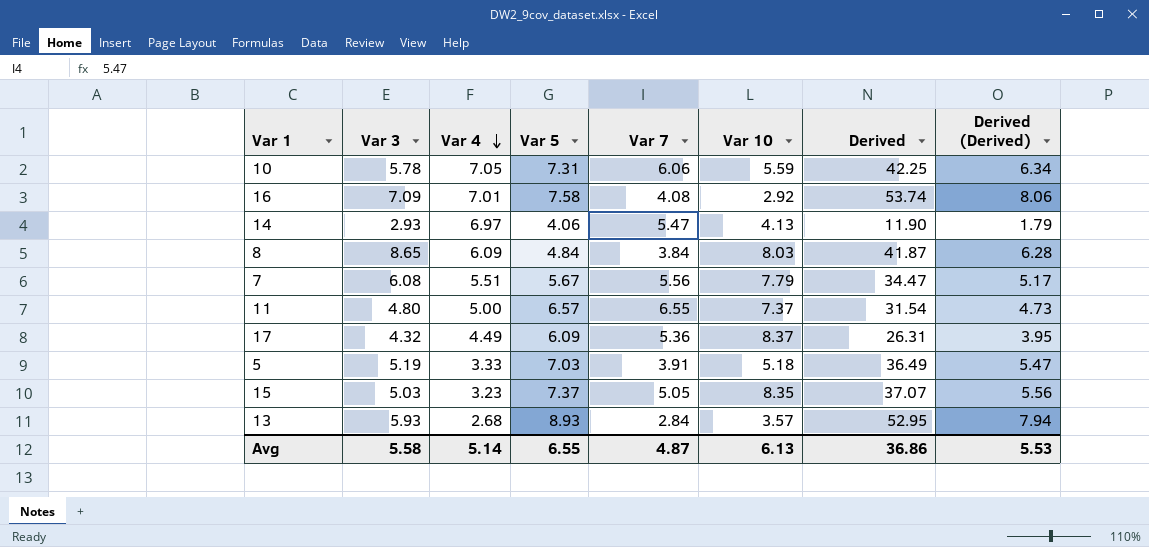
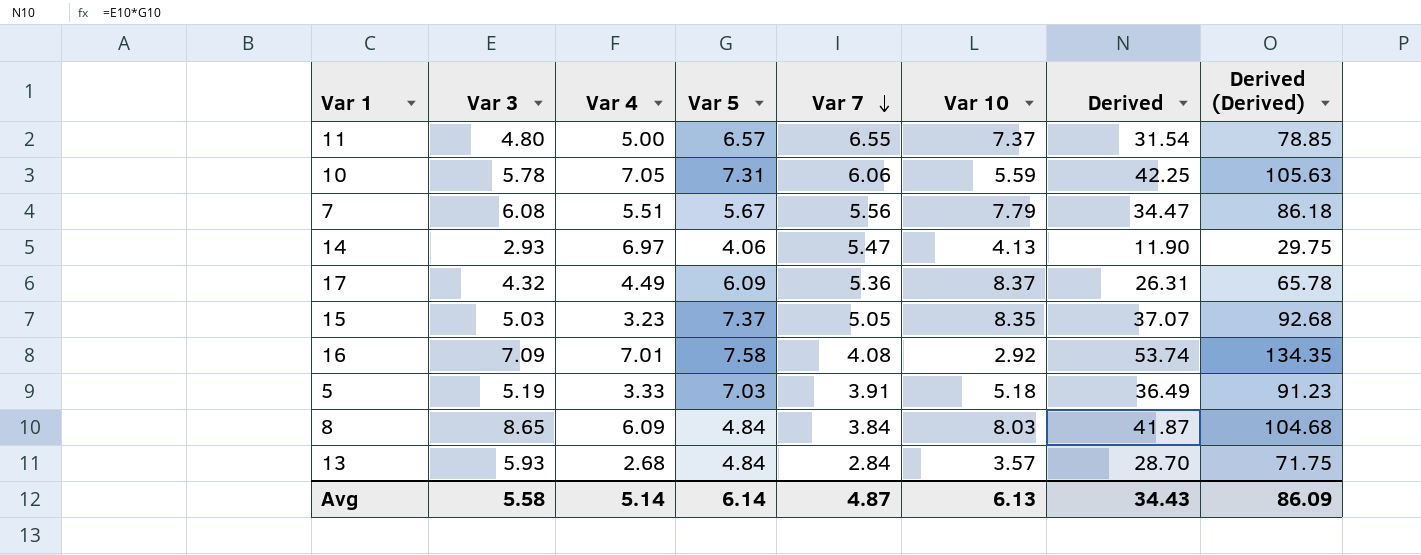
row order: Var 4 descending -> Var 7 descending
column Derived (Derived) | formula: [Derived] * 0.15 -> [Derived] * 2.5
13 | Var 5: 8.93 -> 4.84
13 | Derived: 52.95 -> 28.70
Avg | Var 5: 6.55 -> 6.14
Avg | Derived: 36.86 -> 34.43
Avg | Derived (Derived): 5.53 -> 86.09

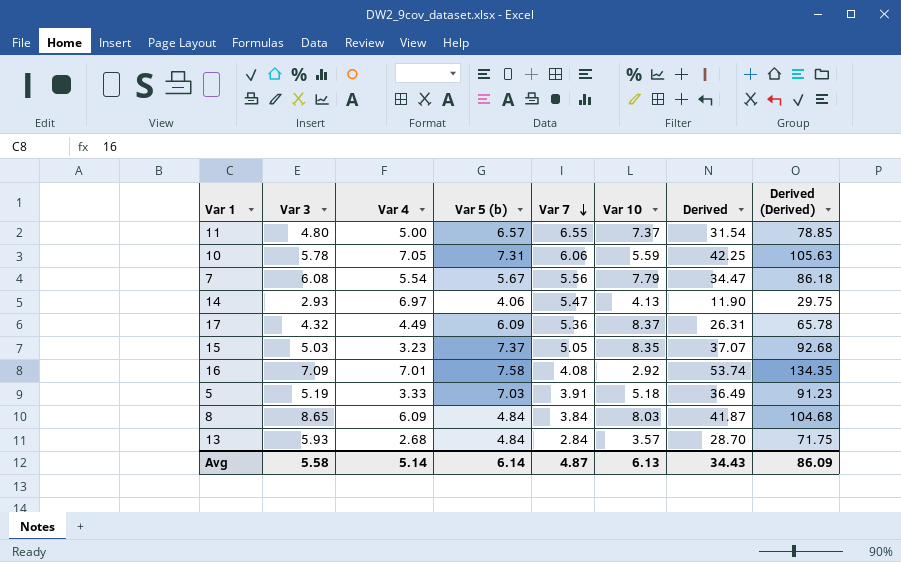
column name: Var 5 -> Var 5 (b)
7 | Var 4: 5.51 -> 5.54

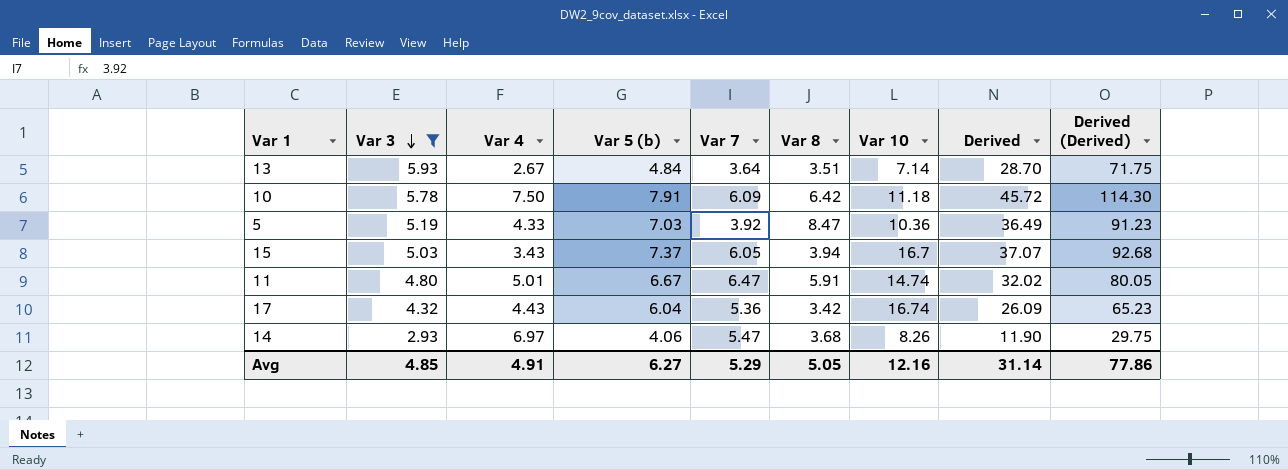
filter: none -> Var 3 <= 5.93
row order: Var 7 descending -> Var 3 descending
column Var 8 | position: none -> 6
13 | Var 4: 2.68 -> 2.67
13 | Var 7: 2.84 -> 3.64
13 | Var 10: 3.57 -> 7.14
10 | Var 4: 7.05 -> 7.50
10 | Var 5 (b): 7.31 -> 7.91
10 | Var 7: 6.06 -> 6.09
10 | Var 10: 5.59 -> 11.18
10 | Derived: 42.25 -> 45.72
10 | Derived (Derived): 105.63 -> 114.30
5 | Var 4: 3.33 -> 4.33
5 | Var 7: 3.91 -> 3.92
5 | Var 10: 5.18 -> 10.36
15 | Var 4: 3.23 -> 3.43
15 | Var 7: 5.05 -> 6.05
15 | Var 10: 8.35 -> 16.7
11 | Var 4: 5.00 -> 5.01
11 | Var 5 (b): 6.57 -> 6.67
11 | Var 7: 6.55 -> 6.47
11 | Var 10: 7.37 -> 14.74
11 | Derived: 31.54 -> 32.02
11 | Derived (Derived): 78.85 -> 80.05
17 | Var 4: 4.49 -> 4.43
17 | Var 5 (b): 6.09 -> 6.04
17 | Var 10: 8.37 -> 16.74
17 | Derived: 26.31 -> 26.09
17 | Derived (Derived): 65.78 -> 65.23
14 | Var 10: 4.13 -> 8.26
Avg | Var 3: 5.58 -> 4.85
Avg | Var 4: 5.14 -> 4.91
Avg | Var 5 (b): 6.14 -> 6.27
Avg | Var 7: 4.87 -> 5.29
Avg | Var 10: 6.13 -> 12.16
Avg | Derived: 34.43 -> 31.14
Avg | Derived (Derived): 86.09 -> 77.86

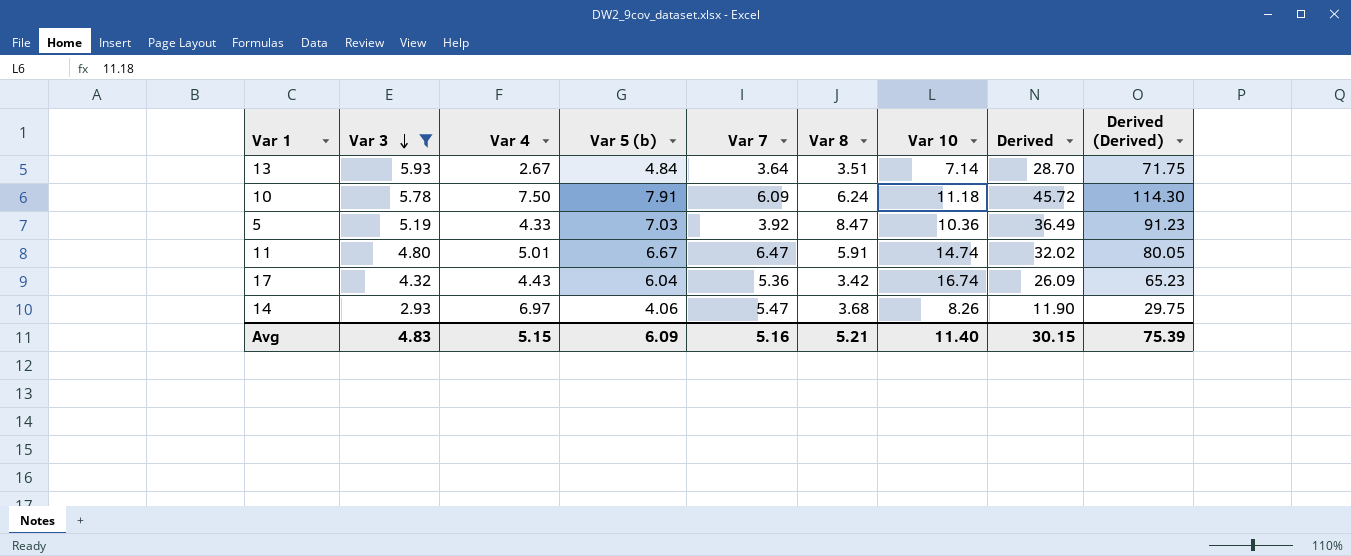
row 15: 5.03 | 3.43 | 7.37 | 6.05 | 3.94 | 16.7 | 37.07 | 92.68 -> none
10 | Var 8: 6.42 -> 6.24
Avg | Var 3: 4.85 -> 4.83
Avg | Var 4: 4.91 -> 5.15
Avg | Var 5 (b): 6.27 -> 6.09
Avg | Var 7: 5.29 -> 5.16
Avg | Var 8: 5.05 -> 5.21
Avg | Var 10: 12.16 -> 11.40
Avg | Derived: 31.14 -> 30.15
Avg | Derived (Derived): 77.86 -> 75.39

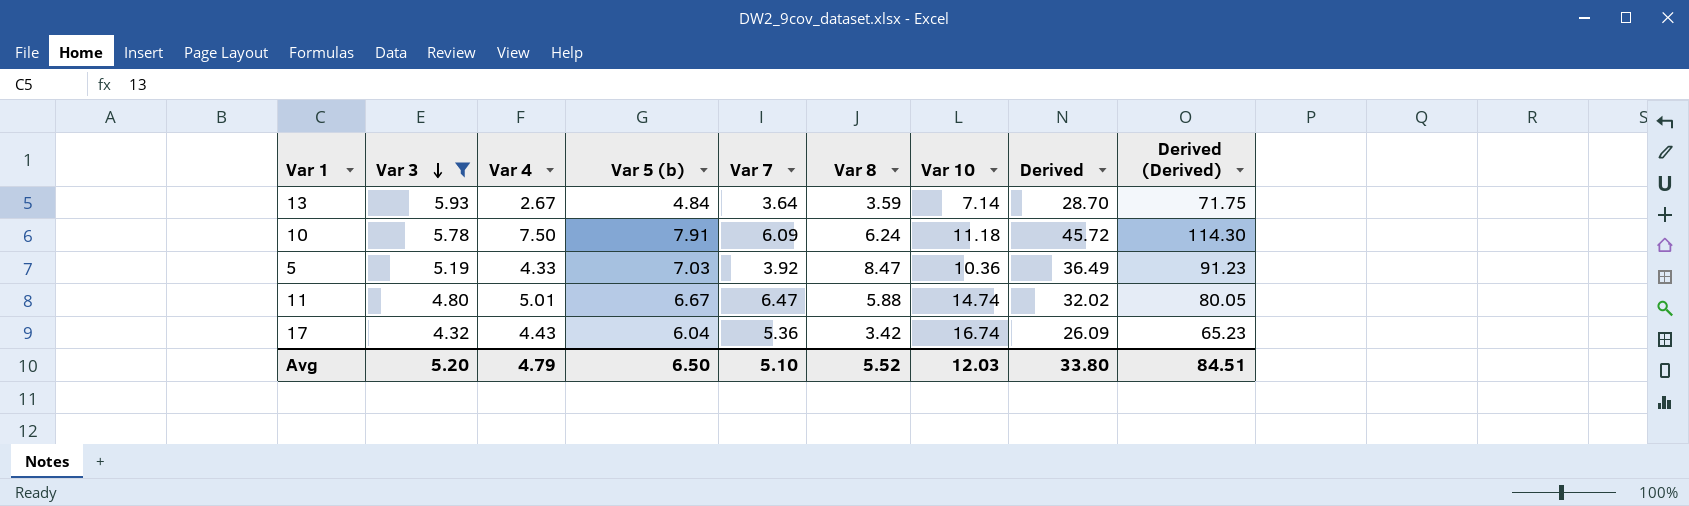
row 14: 2.93 | 6.97 | 4.06 | 5.47 | 3.68 | 8.26 | 11.90 | 29.75 -> none
13 | Var 8: 3.51 -> 3.59
11 | Var 8: 5.91 -> 5.88
Avg | Var 3: 4.83 -> 5.20
Avg | Var 4: 5.15 -> 4.79
Avg | Var 5 (b): 6.09 -> 6.50
Avg | Var 7: 5.16 -> 5.10
Avg | Var 8: 5.21 -> 5.52
Avg | Var 10: 11.40 -> 12.03
Avg | Derived: 30.15 -> 33.80
Avg | Derived (Derived): 75.39 -> 84.51

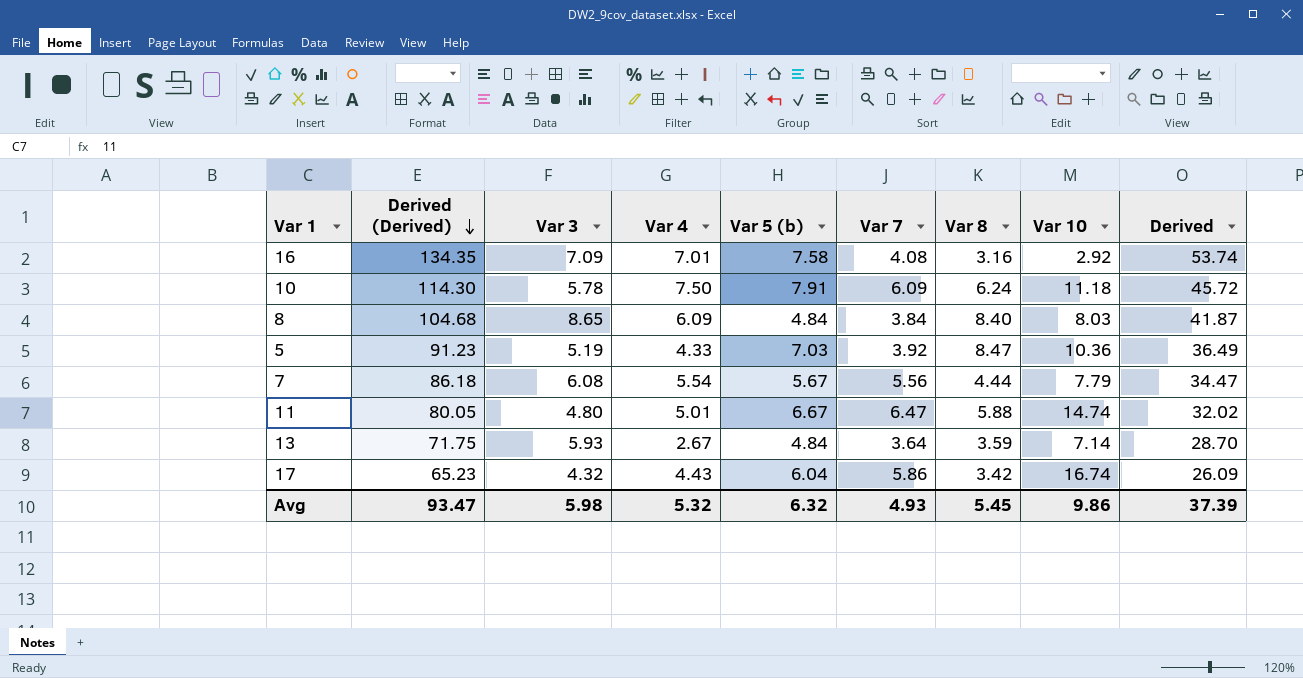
filter: Var 3 <= 5.93 -> none
row order: Var 3 descending -> Derived (Derived) descending
column Derived (Derived) | position: 9 -> 2
17 | Var 7: 5.36 -> 5.86
Avg | Derived (Derived): 84.51 -> 93.47
Avg | Var 3: 5.20 -> 5.98
Avg | Var 4: 4.79 -> 5.32
Avg | Var 5 (b): 6.50 -> 6.32
Avg | Var 7: 5.10 -> 4.93
Avg | Var 8: 5.52 -> 5.45
Avg | Var 10: 12.03 -> 9.86
Avg | Derived: 33.80 -> 37.39

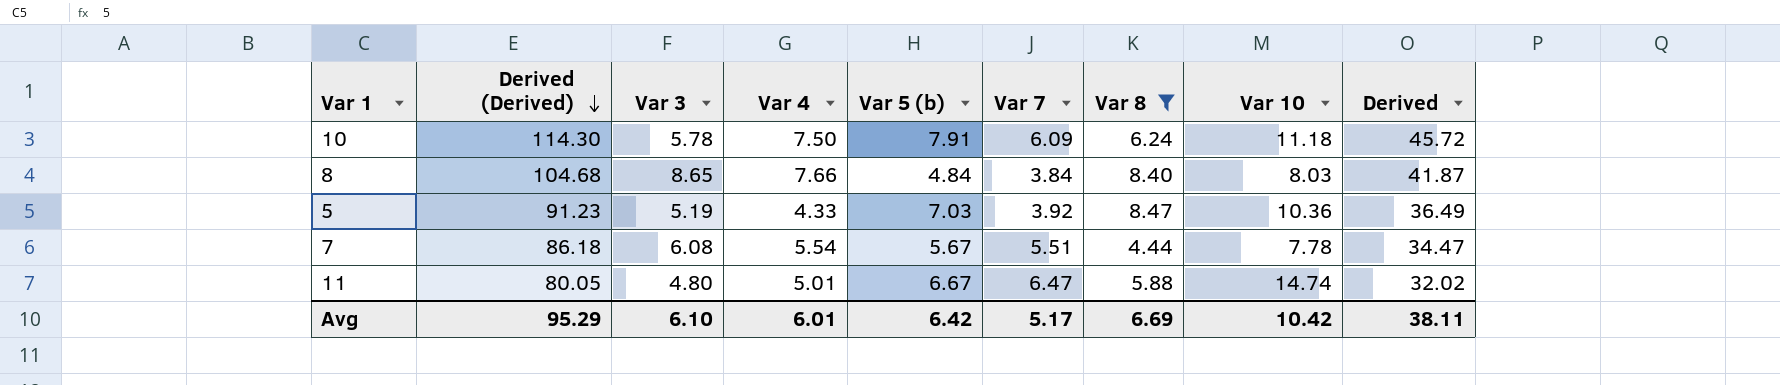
filter: none -> Var 8 >= 4.44
8 | Var 4: 6.09 -> 7.66
7 | Var 7: 5.56 -> 5.51
7 | Var 10: 7.79 -> 7.78
Avg | Derived (Derived): 93.47 -> 95.29
Avg | Var 3: 5.98 -> 6.10
Avg | Var 4: 5.32 -> 6.01
Avg | Var 5 (b): 6.32 -> 6.42
Avg | Var 7: 4.93 -> 5.17
Avg | Var 8: 5.45 -> 6.69
Avg | Var 10: 9.86 -> 10.42
Avg | Derived: 37.39 -> 38.11

